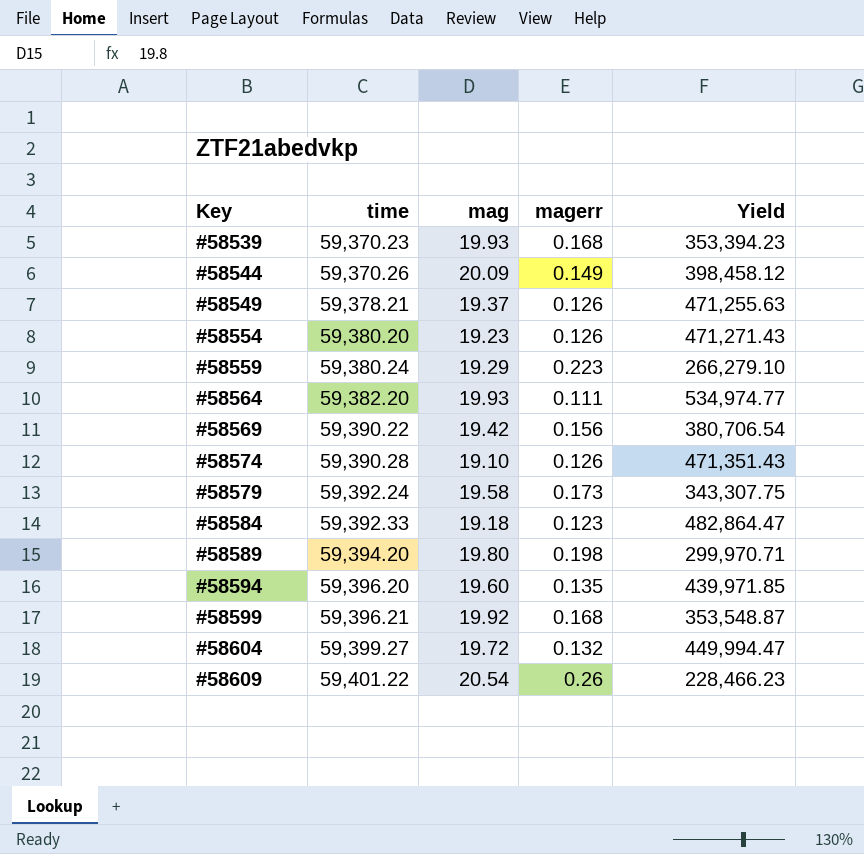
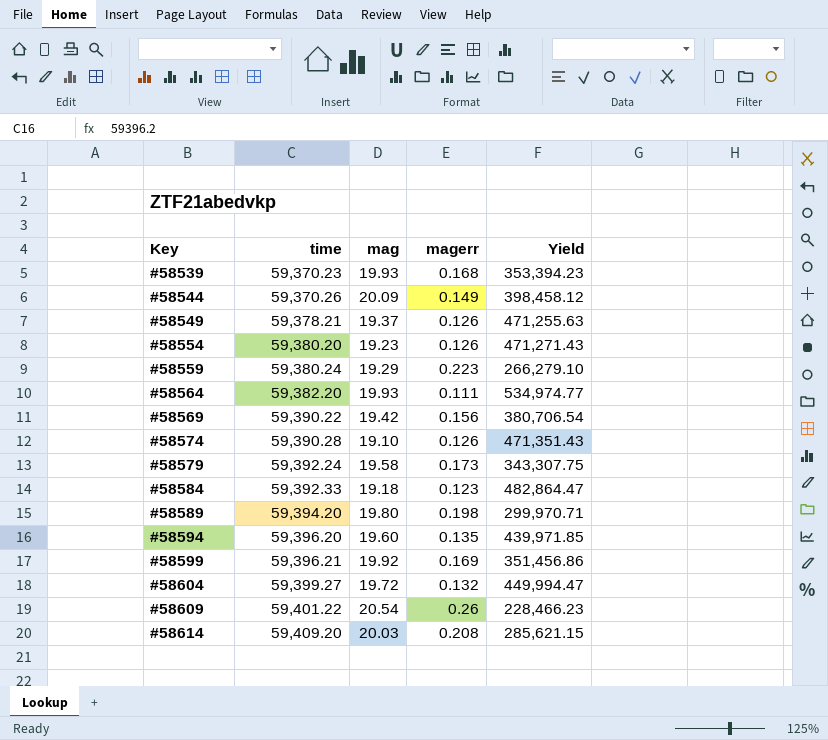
#58599 | magerr: 0.168 -> 0.169
#58599 | Yield: 353,548.87 -> 351,456.86
row #58614: none -> 59,409.20 | 20.03 | 0.208 | 285,621.15

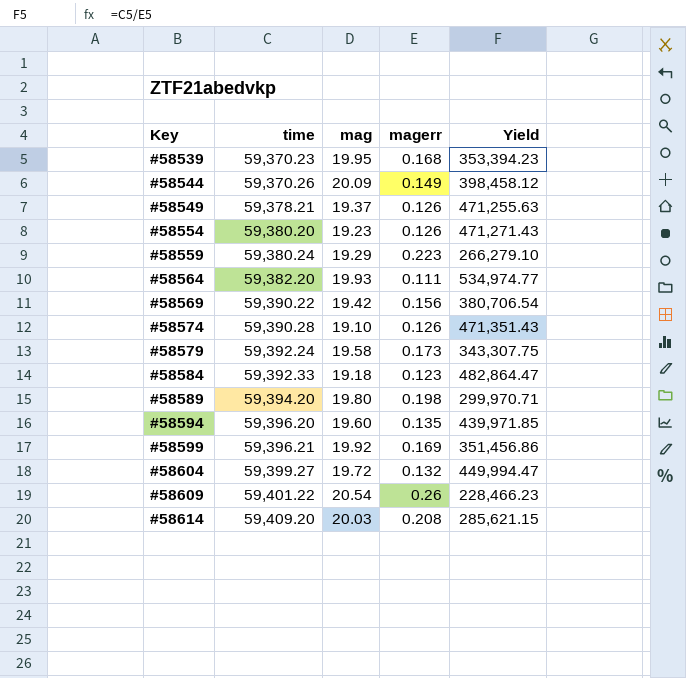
#58539 | mag: 19.93 -> 19.95

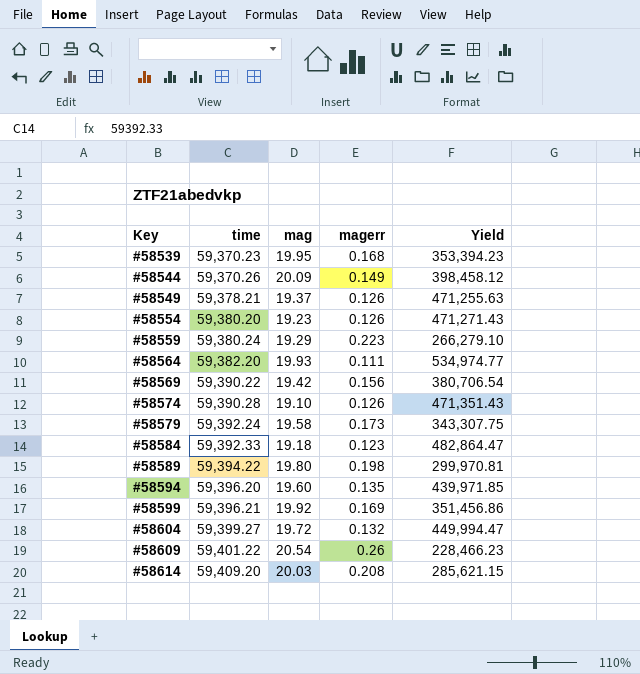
#58589 | time: 59,394.20 -> 59,394.22
#58589 | Yield: 299,970.71 -> 299,970.81

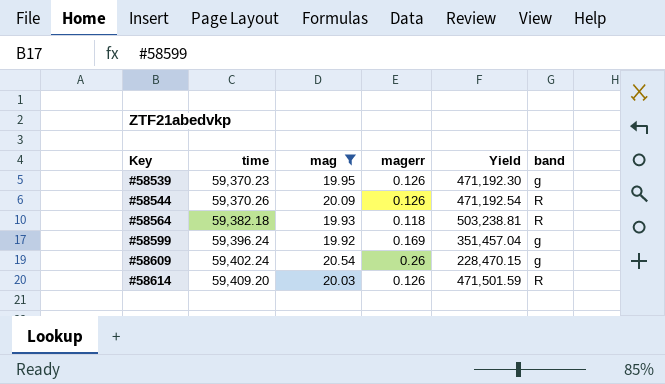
filter: none -> mag >= 19.92
column band | position: none -> 6
#58539 | magerr: 0.168 -> 0.126
#58539 | Yield: 353,394.23 -> 471,192.30
#58544 | magerr: 0.149 -> 0.126
#58544 | Yield: 398,458.12 -> 471,192.54
#58564 | time: 59,382.20 -> 59,382.18
#58564 | magerr: 0.111 -> 0.118
#58564 | Yield: 534,974.77 -> 503,238.81
#58599 | time: 59,396.21 -> 59,396.24
#58599 | Yield: 351,456.86 -> 351,457.04
#58609 | time: 59,401.22 -> 59,402.24
#58609 | Yield: 228,466.23 -> 228,470.15
#58614 | magerr: 0.208 -> 0.126
#58614 | Yield: 285,621.15 -> 471,501.59

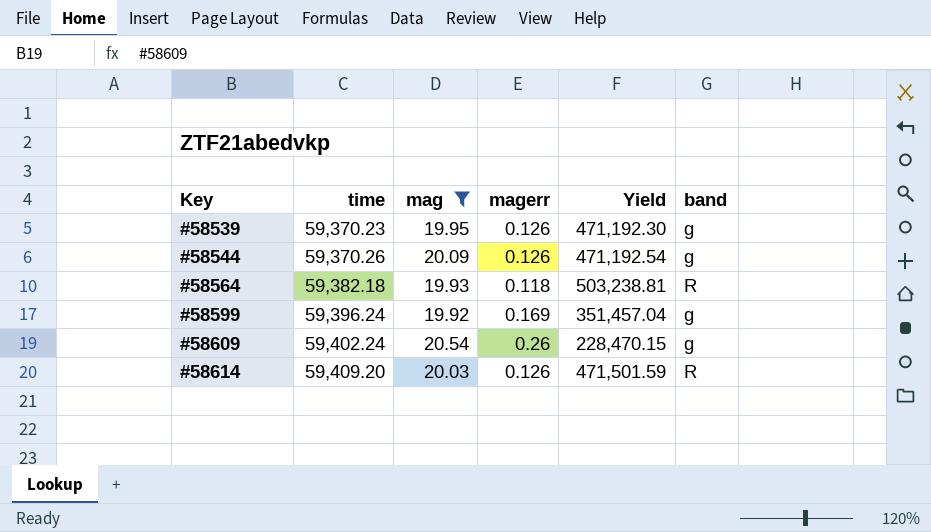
#58544 | band: R -> g

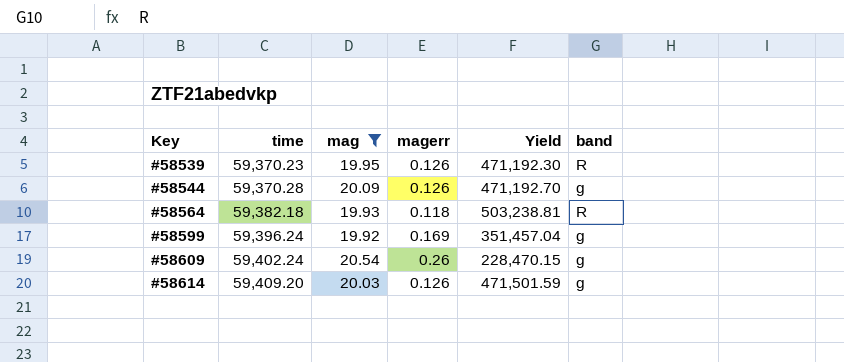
#58539 | band: g -> R
#58544 | time: 59,370.26 -> 59,370.28
#58544 | Yield: 471,192.54 -> 471,192.70
#58614 | band: R -> g

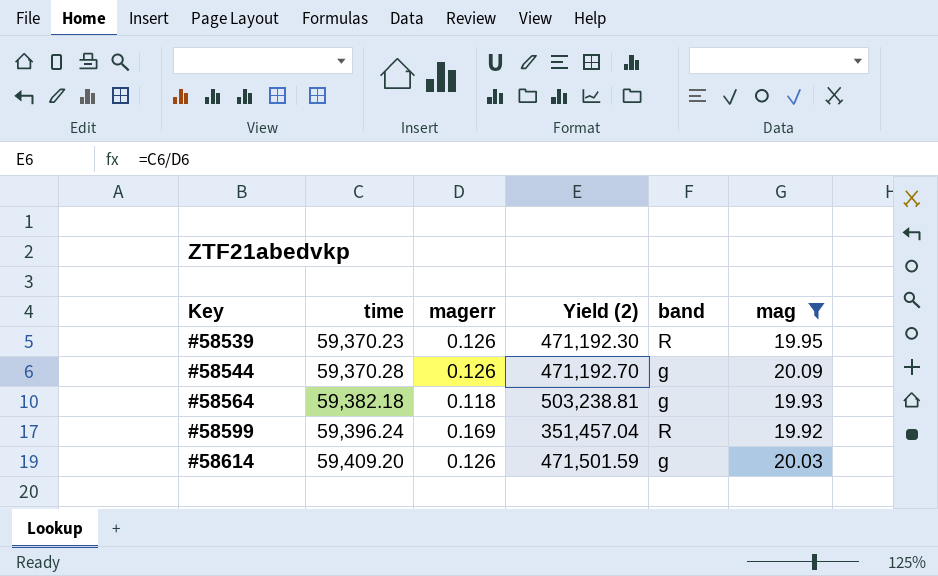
column name: Yield -> Yield (2)
column mag | position: 3 -> 6
row #58609: 59,402.24 | 20.54 | 0.26 | 228,470.15 | g -> none
#58564 | band: R -> g
#58599 | band: g -> R

